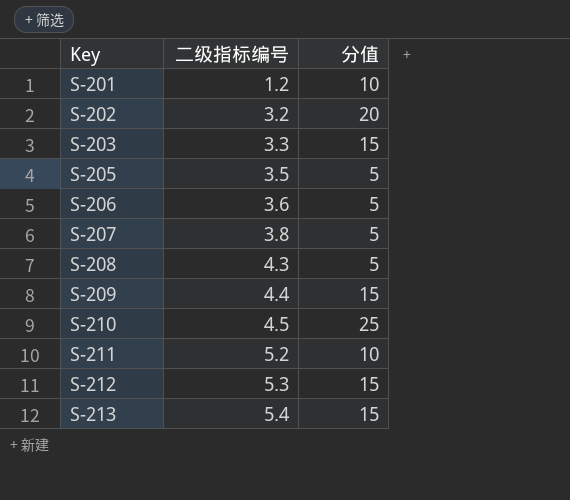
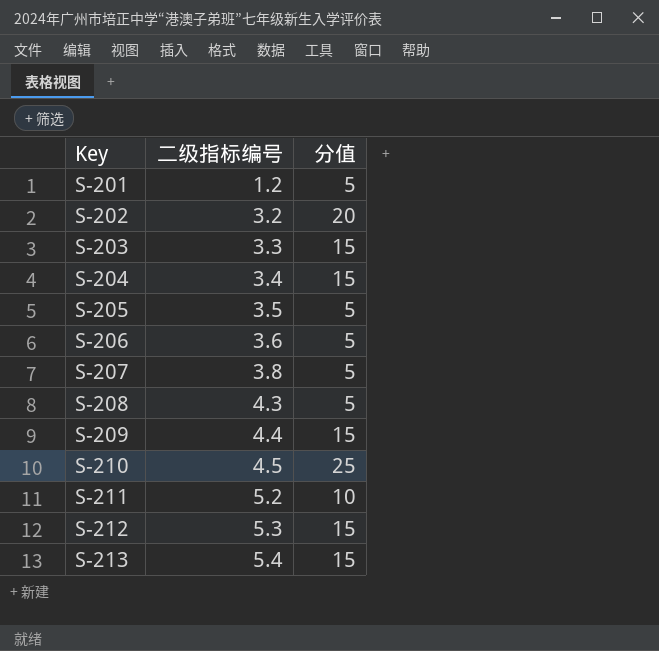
S-201 | 分值: 10 -> 5
row S-204: none -> 3.4 | 15

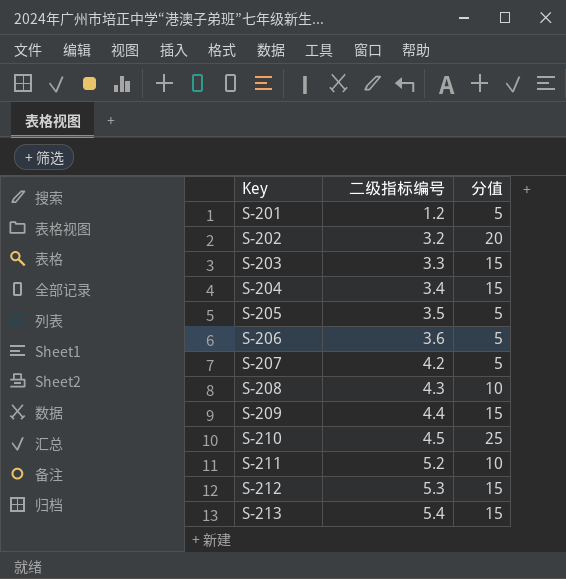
S-207 | 二级指标编号: 3.8 -> 4.2
S-208 | 分值: 5 -> 10

